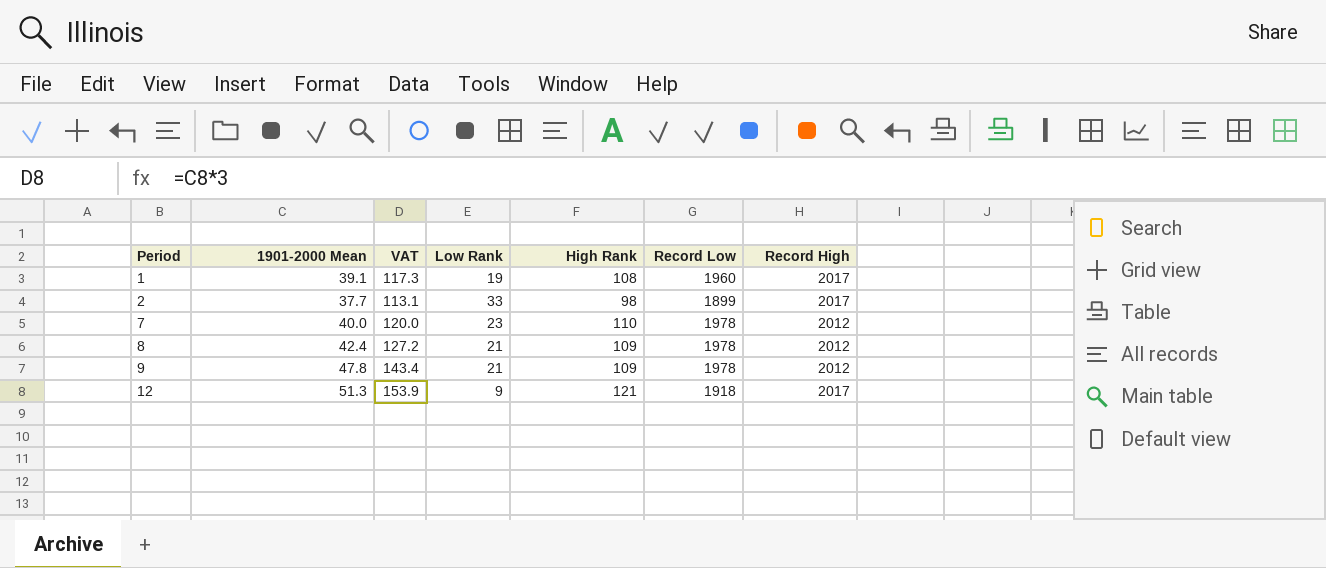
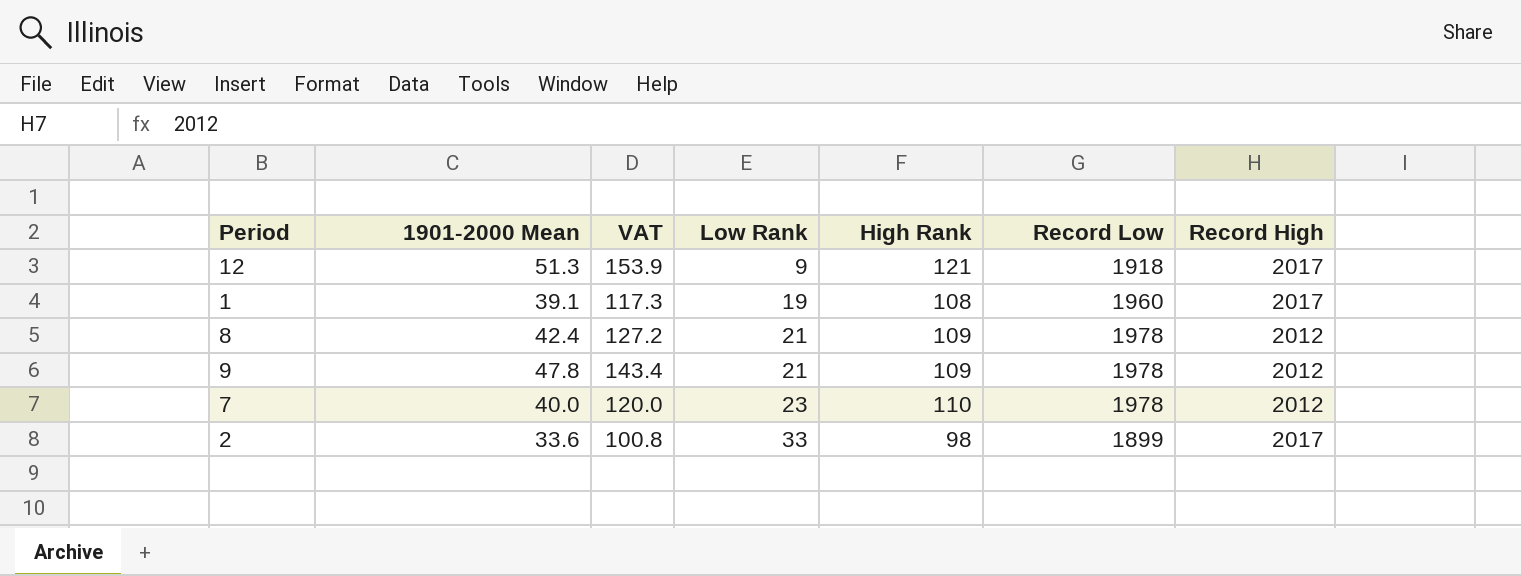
row order: Period ascending -> Low Rank ascending
2 | 1901-2000 Mean: 37.7 -> 33.6
2 | VAT: 113.1 -> 100.8

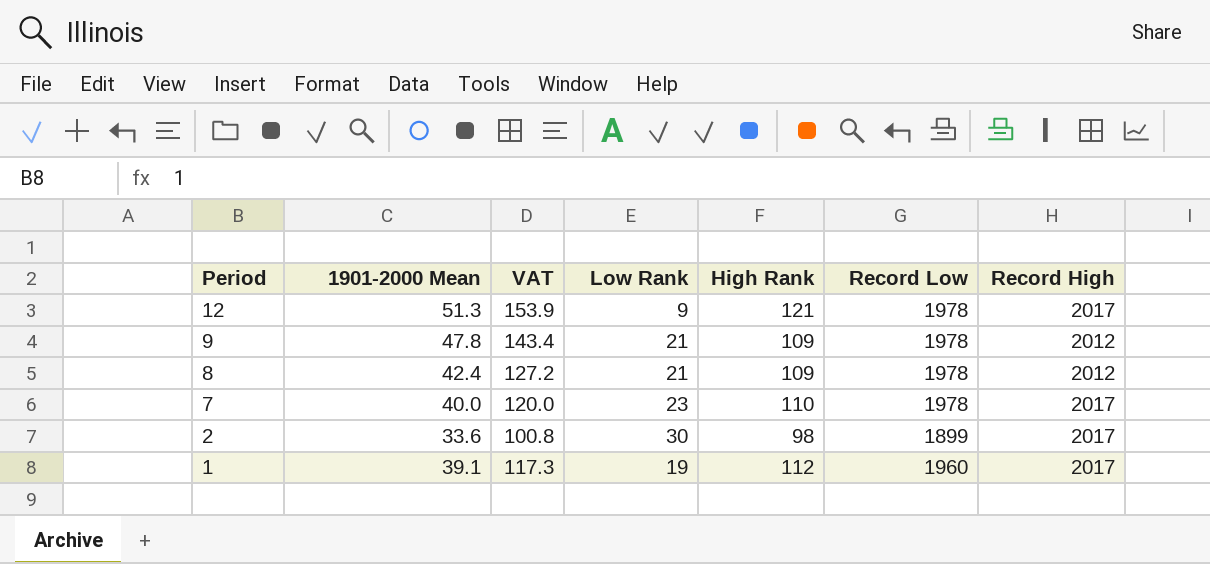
row order: Low Rank ascending -> Period descending
12 | Record Low: 1918 -> 1978
7 | Record High: 2012 -> 2017
2 | Low Rank: 33 -> 30
1 | High Rank: 108 -> 112

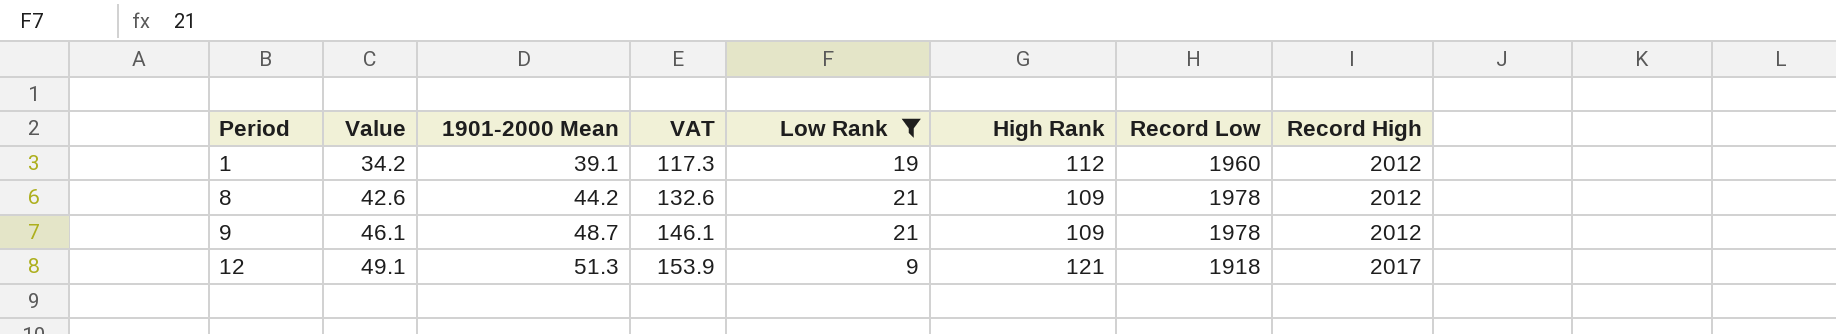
filter: none -> Low Rank <= 21
row order: Period descending -> Period ascending
column Value | position: none -> 2
1 | Record High: 2017 -> 2012
8 | 1901-2000 Mean: 42.4 -> 44.2
8 | VAT: 127.2 -> 132.6
9 | 1901-2000 Mean: 47.8 -> 48.7
9 | VAT: 143.4 -> 146.1
12 | Record Low: 1978 -> 1918

